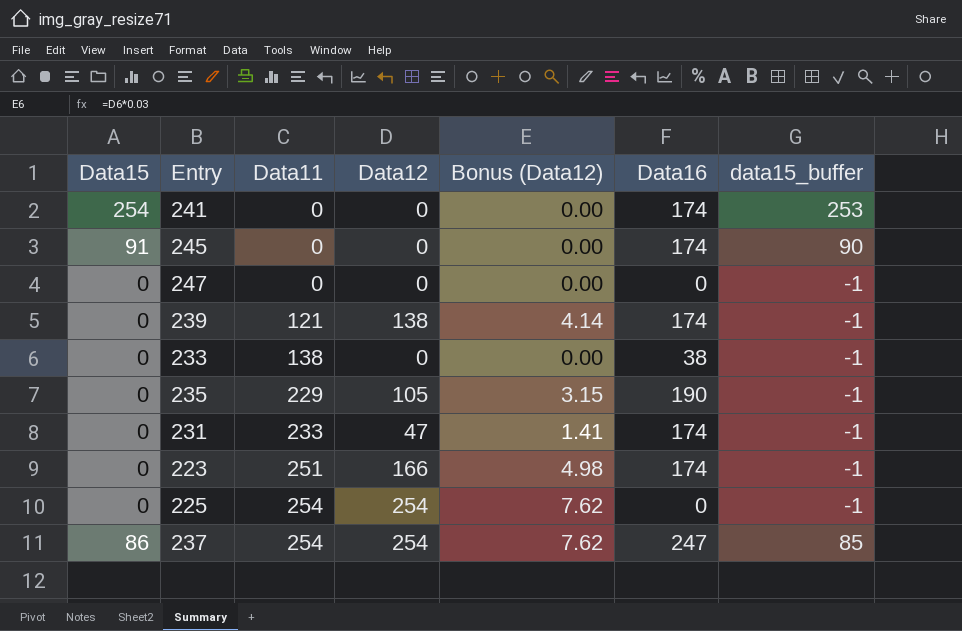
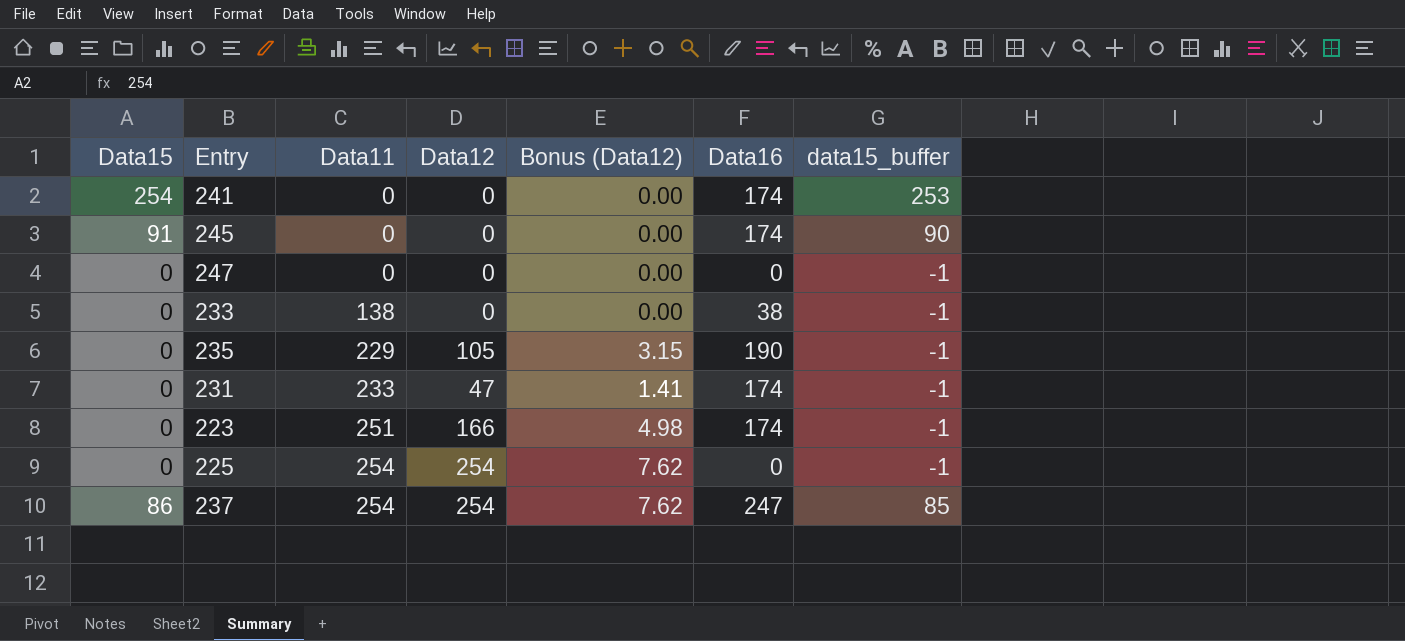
row 239: 0 | 121 | 138 | 4.14 | 174 | -1 -> none

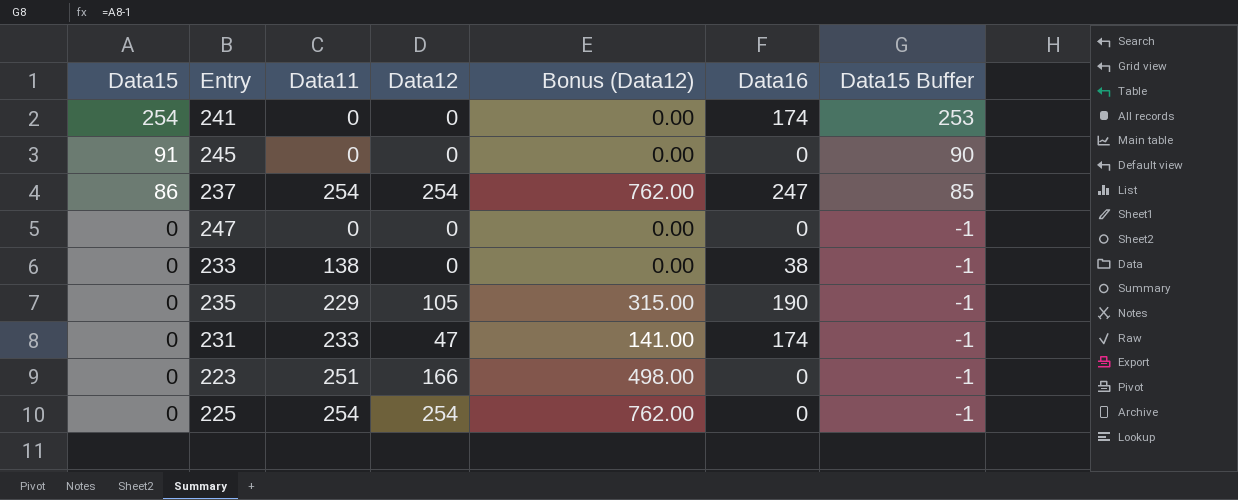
row order: Data11 ascending -> Data15 descending
column Bonus (Data12) | formula: [Data12] * 0.03 -> [Data12] * 3
column name: data15_buffer -> Data15 Buffer
245 | Data16: 174 -> 0
223 | Data16: 174 -> 0

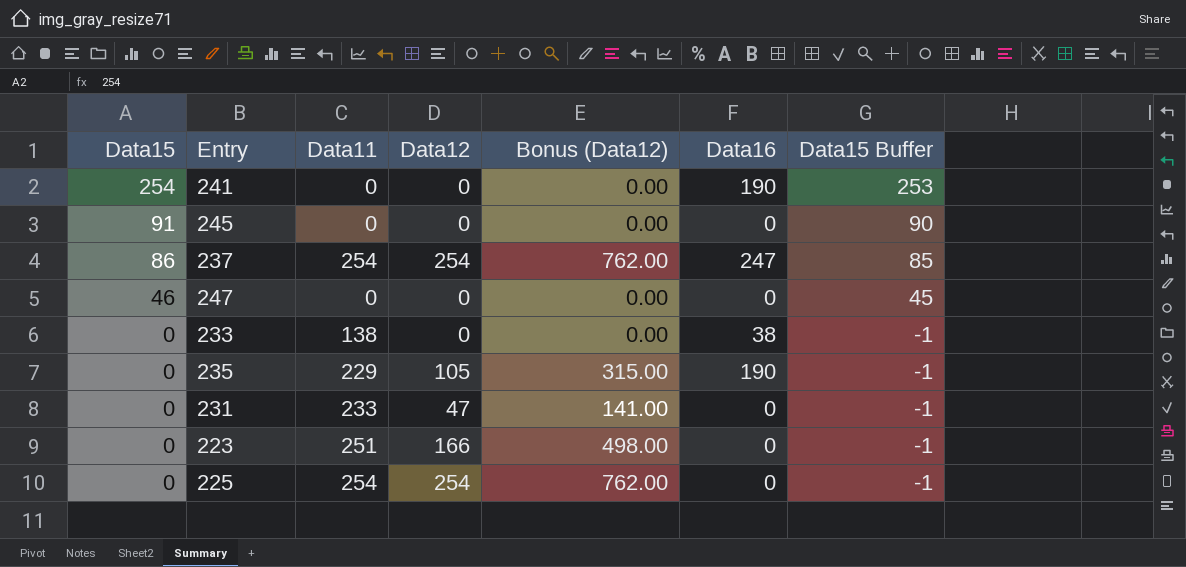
241 | Data16: 174 -> 190
247 | Data15: 0 -> 46
247 | Data15 Buffer: -1 -> 45
231 | Data16: 174 -> 0

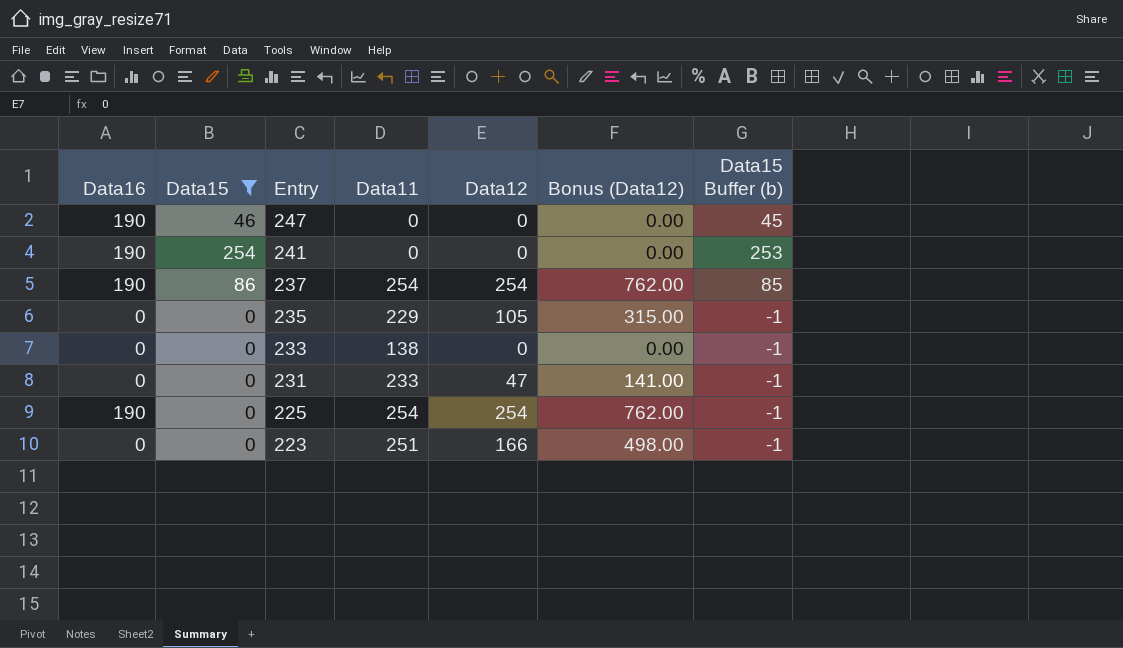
filter: none -> Data15 != 91
row order: Data15 descending -> Entry descending
column Data16 | position: 6 -> 1
column name: Data15 Buffer -> Data15 Buffer (b)
247 | Data16: 0 -> 190
237 | Data16: 247 -> 190
235 | Data16: 190 -> 0
233 | Data16: 38 -> 0
225 | Data16: 0 -> 190

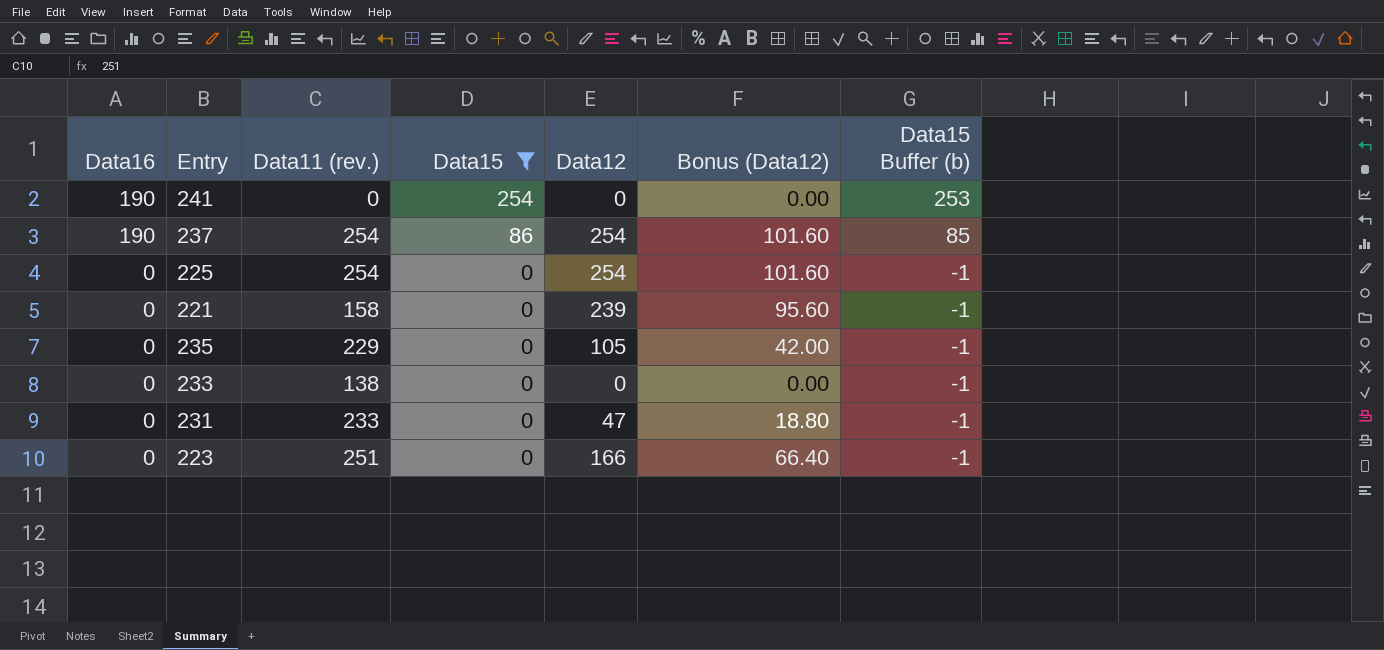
row order: Entry descending -> Data16 descending
column name: Data11 -> Data11 (rev.)
column Data15 | position: 2 -> 4
column Bonus (Data12) | formula: [Data12] * 3 -> [Data12] * 0.4
row 247: 190 | 46 | 0 | 0 | 0.00 | 45 -> none
225 | Data16: 190 -> 0
row 221: none -> 0 | 158 | 0 | 239 | 95.60 | -1

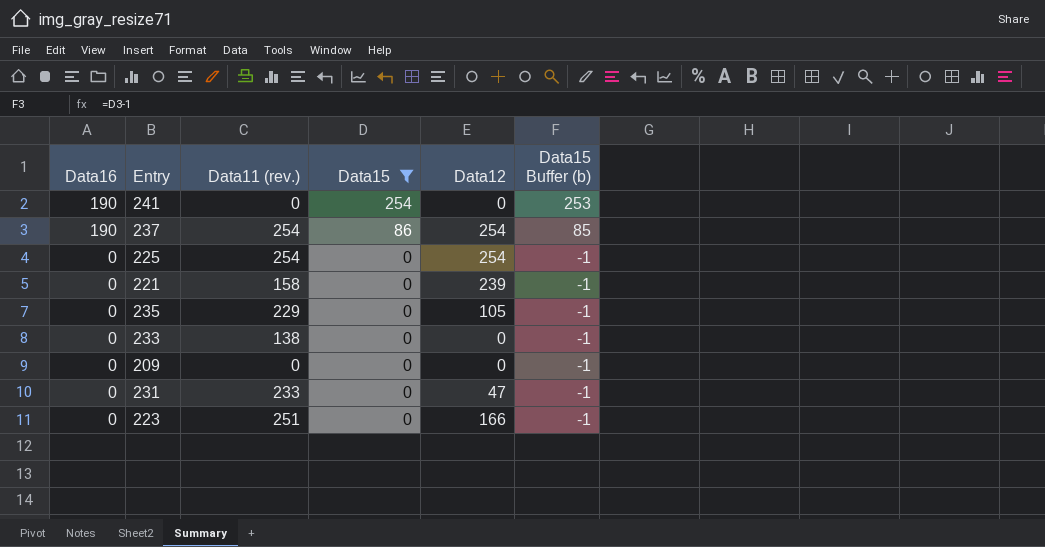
column Bonus (Data12) | formula: [Data12] * 0.4 -> none
row 209: none -> 0 | 0 | 0 | 0 | -1

